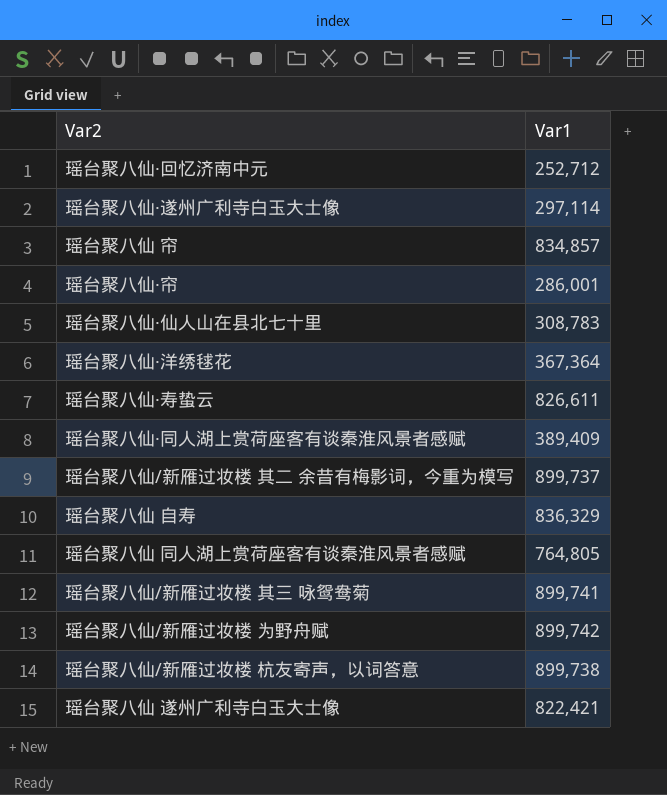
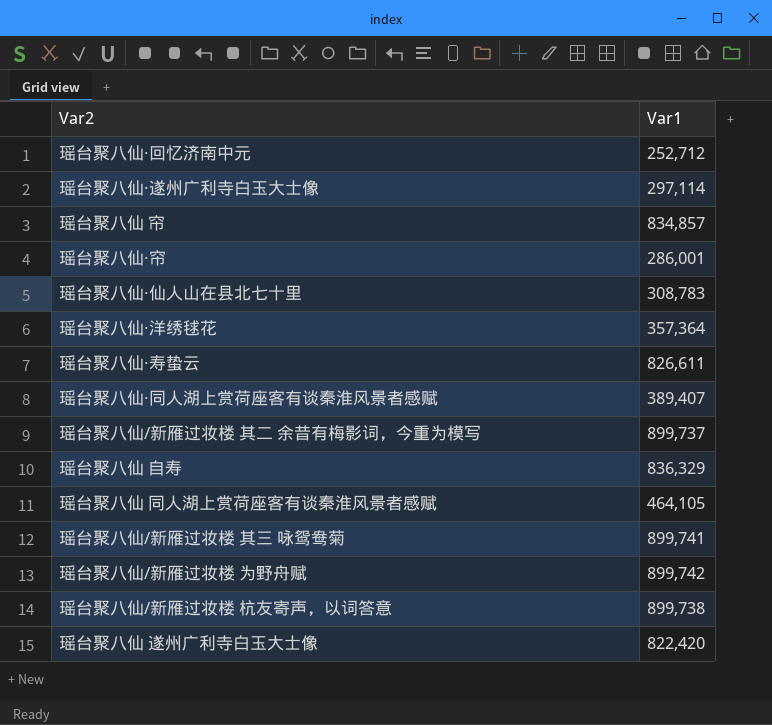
瑶台聚八仙·洋绣毬花 | Var1: 367,364 -> 357,364
瑶台聚八仙·同人湖上赏荷座客有谈秦淮风景者感赋 | Var1: 389,409 -> 389,407
瑶台聚八仙 同人湖上赏荷座客有谈秦淮风景者感赋 | Var1: 764,805 -> 464,105
瑶台聚八仙 遂州广利寺白玉大士像 | Var1: 822,421 -> 822,420

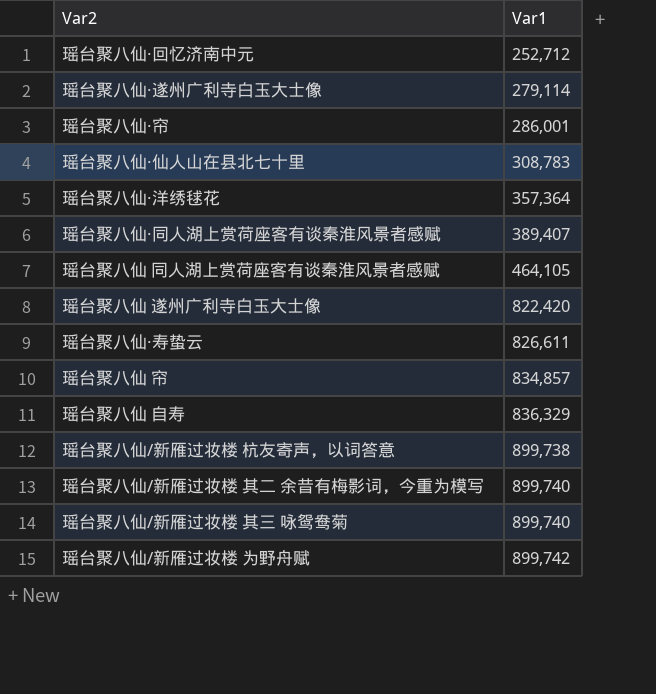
row order: none -> Var1 ascending
瑶台聚八仙·遂州广利寺白玉大士像 | Var1: 297,114 -> 279,114
瑶台聚八仙/新雁过妆楼 其二 余昔有梅影词，今重为模写 | Var1: 899,737 -> 899,740
瑶台聚八仙/新雁过妆楼 其三 咏鸳鸯菊 | Var1: 899,741 -> 899,740

